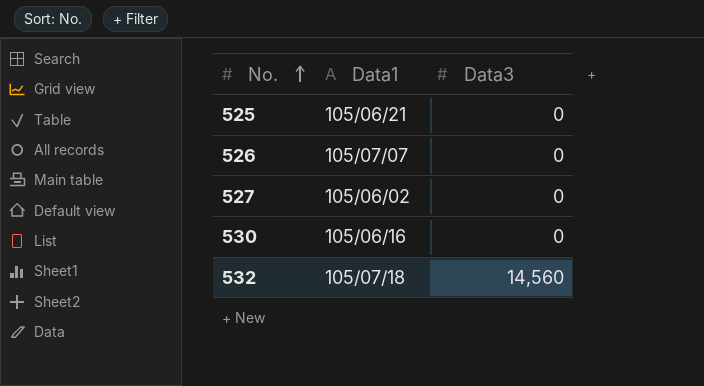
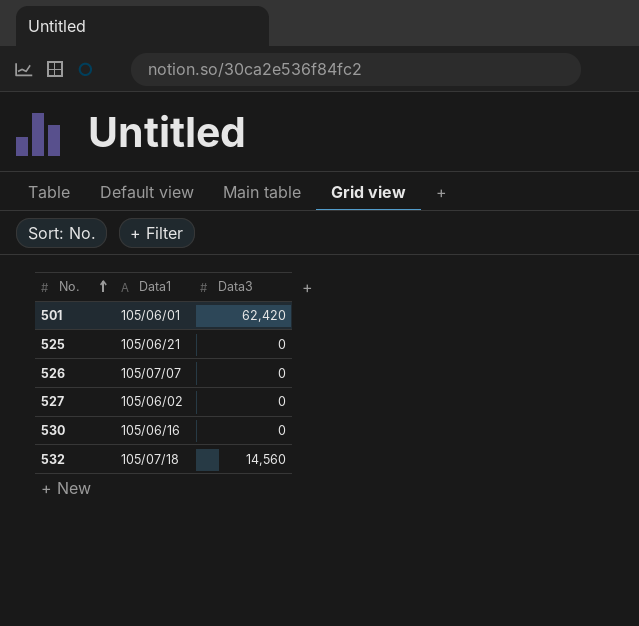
row 501: none -> 105/06/01 | 62,420

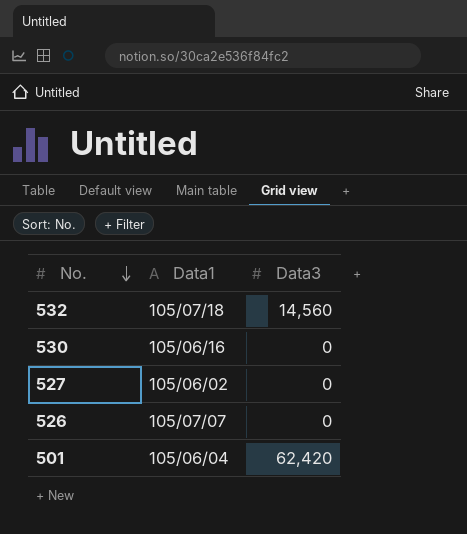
row order: No. ascending -> No. descending
row 525: 105/06/21 | 0 -> none
501 | Data1: 105/06/01 -> 105/06/04

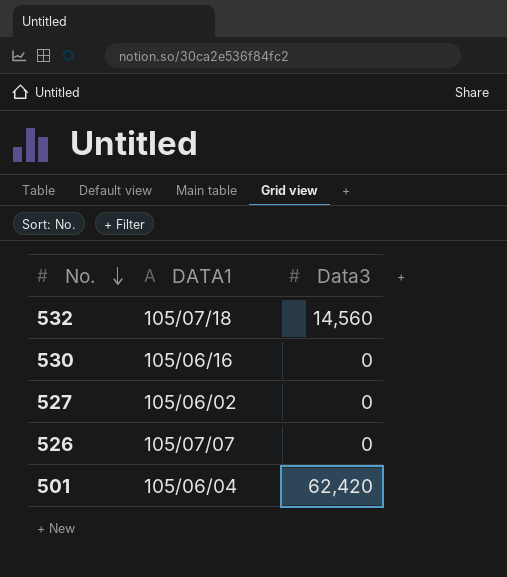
column name: Data1 -> DATA1

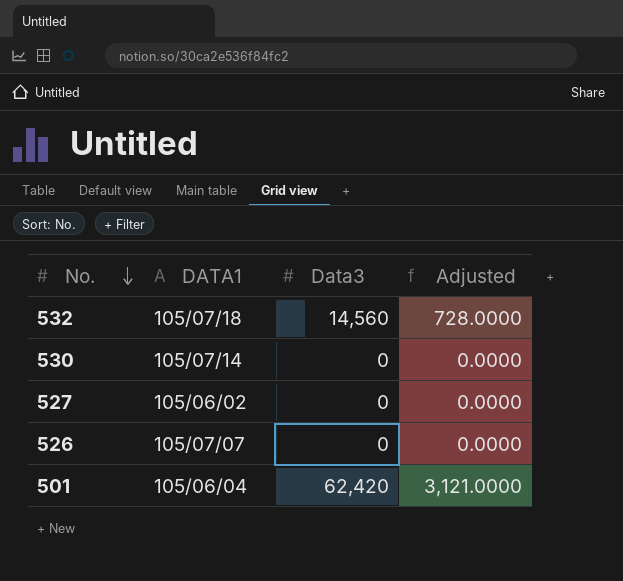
column Adjusted | formula: none -> [Data3] * 0.05
530 | DATA1: 105/06/16 -> 105/07/14

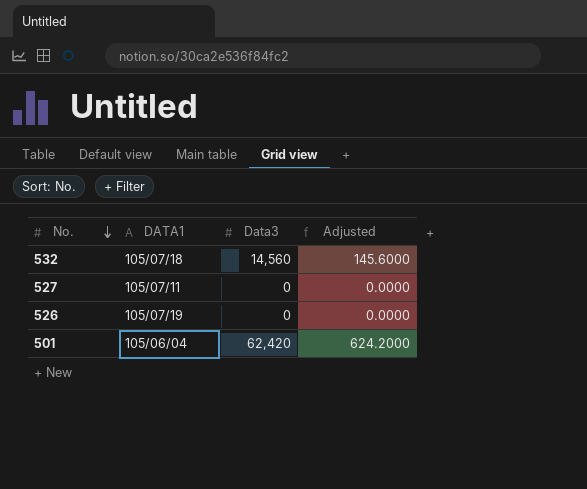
column Adjusted | formula: [Data3] * 0.05 -> [Data3] * 0.01
row 530: 105/07/14 | 0 | 0.0000 -> none
527 | DATA1: 105/06/02 -> 105/07/11
526 | DATA1: 105/07/07 -> 105/07/19

